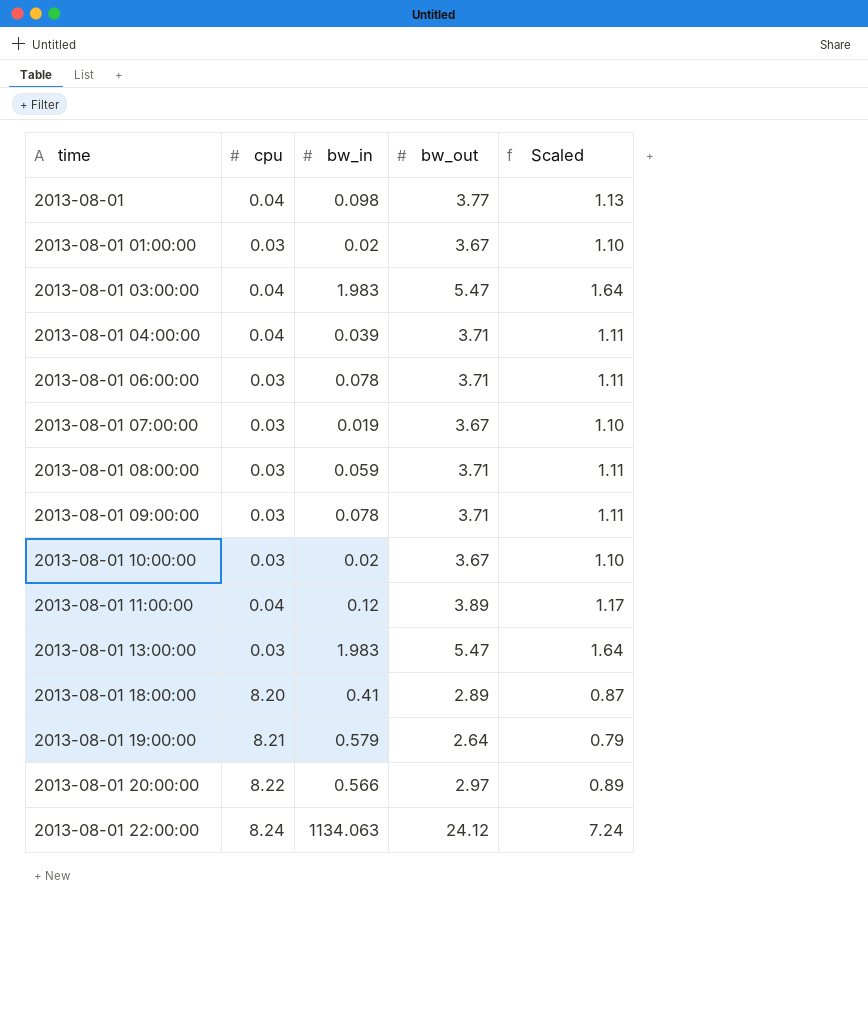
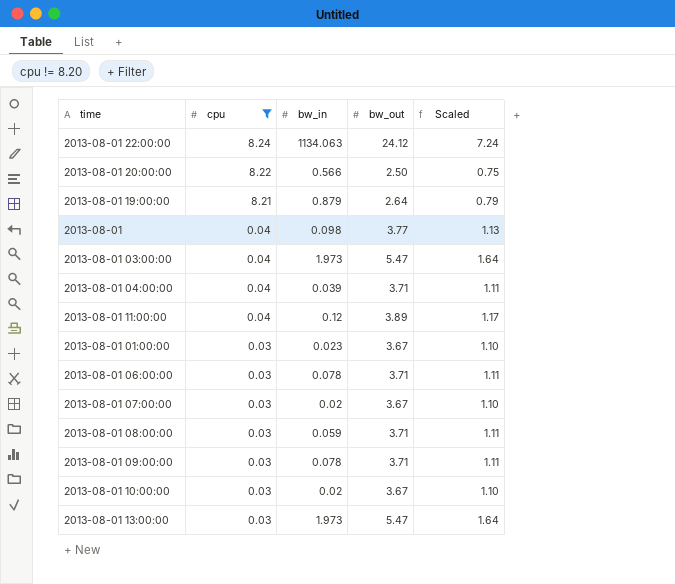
filter: none -> cpu != 8.20
row order: time ascending -> cpu descending
2013-08-01 20:00:00 | bw_out: 2.97 -> 2.50
2013-08-01 20:00:00 | Scaled: 0.89 -> 0.75
2013-08-01 19:00:00 | bw_in: 0.579 -> 0.879
2013-08-01 03:00:00 | bw_in: 1.983 -> 1.973
2013-08-01 01:00:00 | bw_in: 0.02 -> 0.023
2013-08-01 07:00:00 | bw_in: 0.019 -> 0.02
2013-08-01 13:00:00 | bw_in: 1.983 -> 1.973

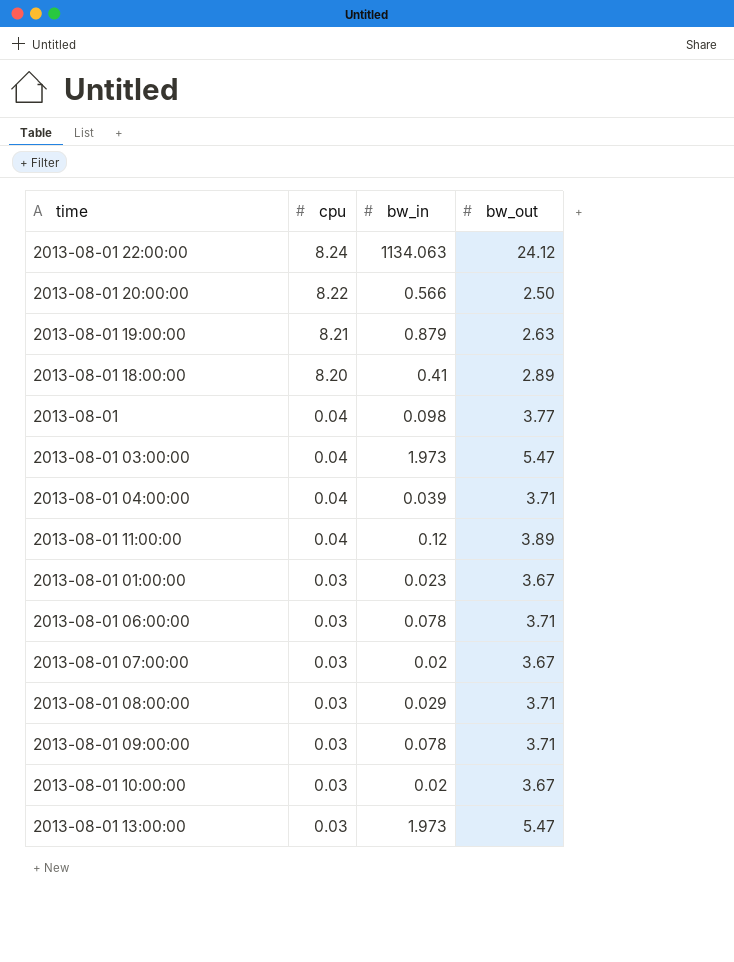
filter: cpu != 8.20 -> none
column Scaled | formula: [bw_out] * 0.3 -> none
2013-08-01 19:00:00 | bw_out: 2.64 -> 2.63
2013-08-01 08:00:00 | bw_in: 0.059 -> 0.029

